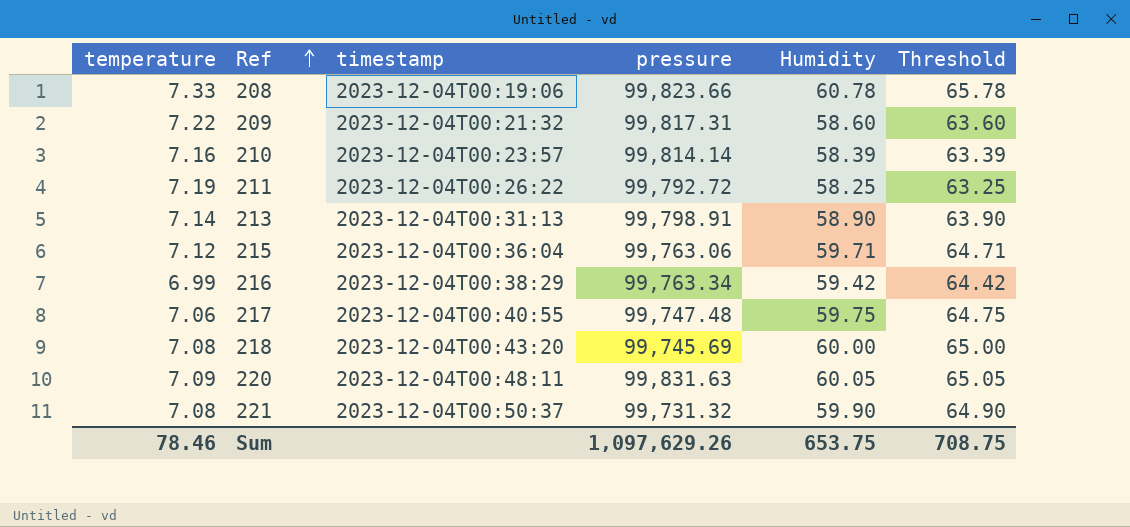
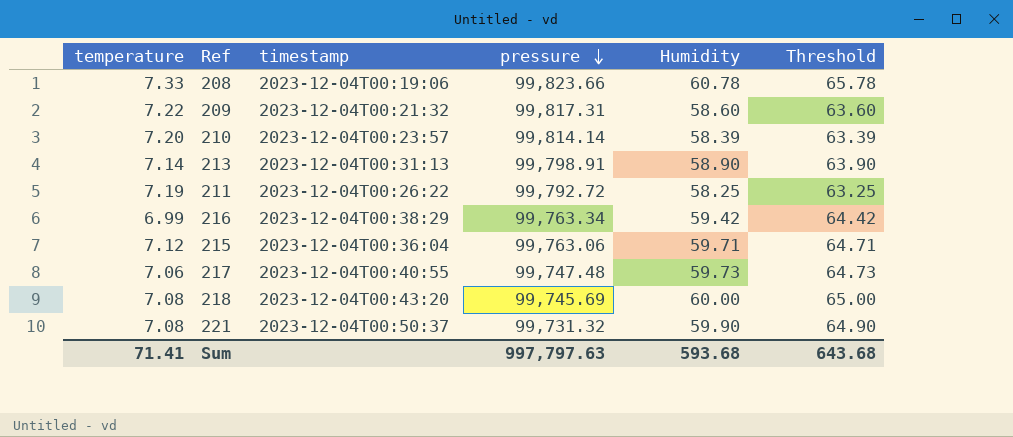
row order: Ref ascending -> pressure descending
row 220: 7.09 | 2023-12-04T00:48:11 | 99,831.63 | 60.05 | 65.05 -> none
210 | temperature: 7.16 -> 7.20
217 | Humidity: 59.75 -> 59.73
217 | Threshold: 64.75 -> 64.73
Sum | temperature: 78.46 -> 71.41
Sum | pressure: 1,097,629.26 -> 997,797.63
Sum | Humidity: 653.75 -> 593.68
Sum | Threshold: 708.75 -> 643.68

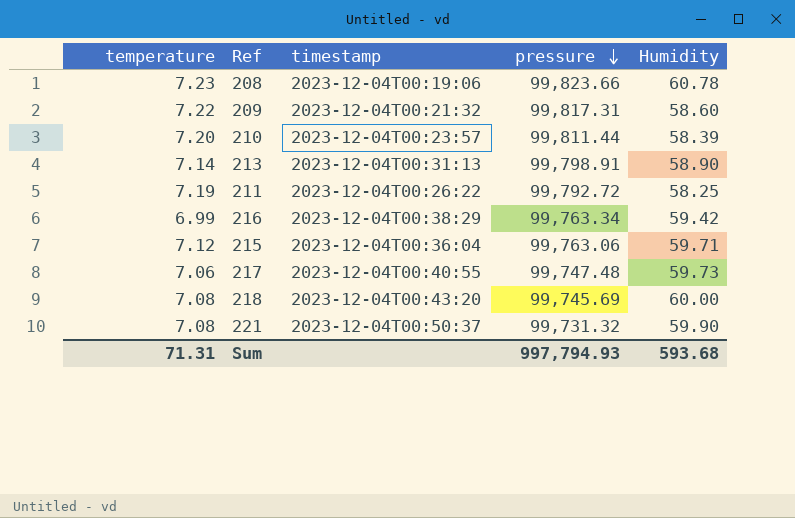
column Threshold | formula: [Humidity] + 5 -> none
208 | temperature: 7.33 -> 7.23
210 | pressure: 99,814.14 -> 99,811.44
Sum | temperature: 71.41 -> 71.31
Sum | pressure: 997,797.63 -> 997,794.93

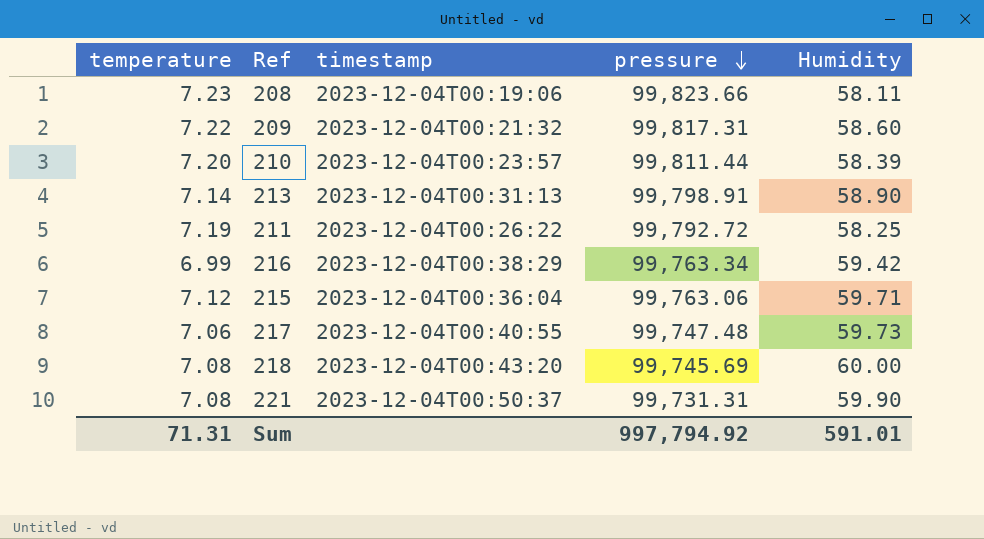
208 | Humidity: 60.78 -> 58.11
221 | pressure: 99,731.32 -> 99,731.31
Sum | pressure: 997,794.93 -> 997,794.92
Sum | Humidity: 593.68 -> 591.01

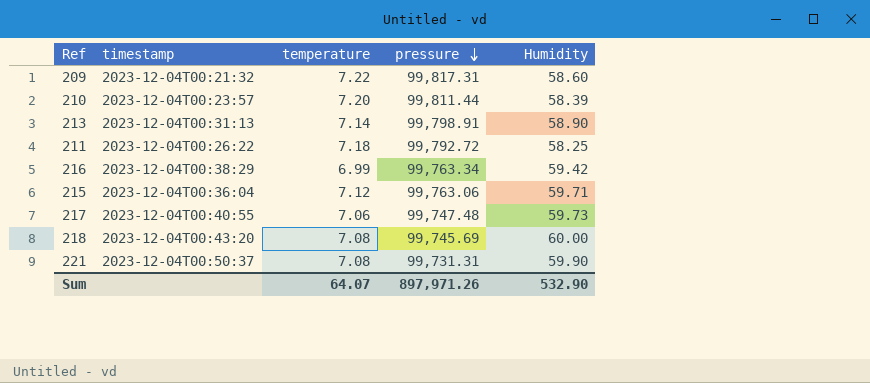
column temperature | position: 1 -> 3
row 208: 7.23 | 2023-12-04T00:19:06 | 99,823.66 | 58.11 -> none
211 | temperature: 7.19 -> 7.18
Sum | temperature: 71.31 -> 64.07
Sum | pressure: 997,794.92 -> 897,971.26
Sum | Humidity: 591.01 -> 532.90

